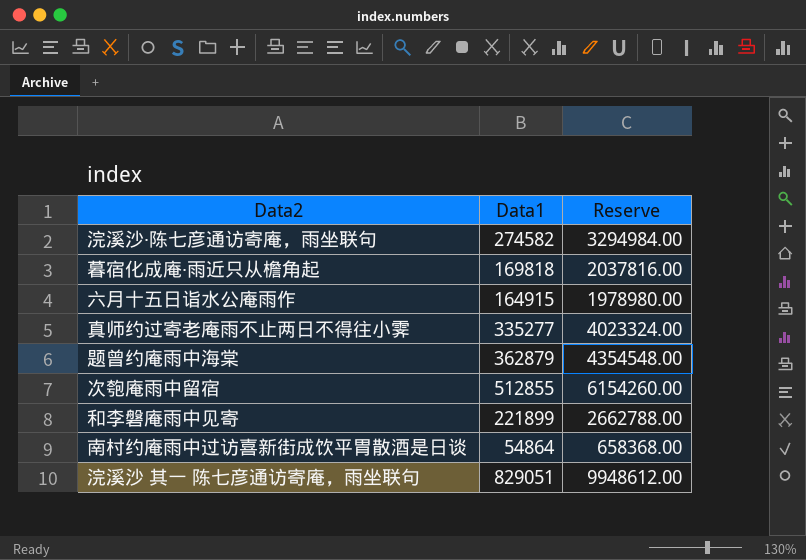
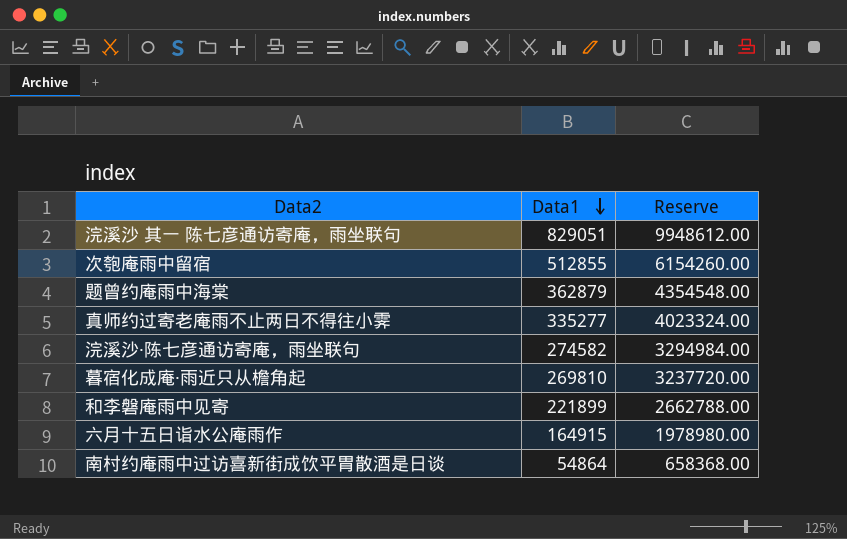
row order: none -> Data1 descending
暮宿化成庵·雨近只从檐角起 | Data1: 169818 -> 269810
暮宿化成庵·雨近只从檐角起 | Reserve: 2037816.00 -> 3237720.00

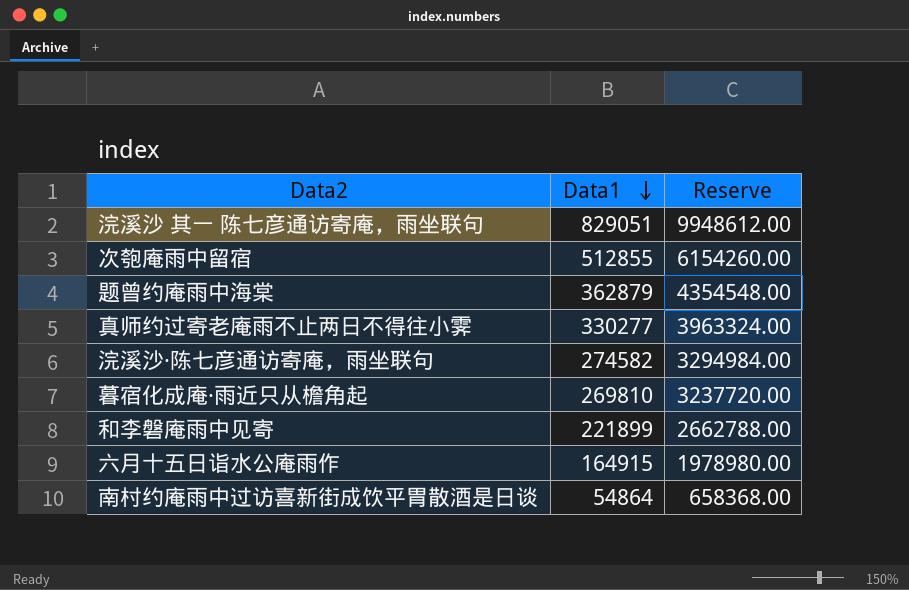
真师约过寄老庵雨不止两日不得往小霁 | Data1: 335277 -> 330277
真师约过寄老庵雨不止两日不得往小霁 | Reserve: 4023324.00 -> 3963324.00

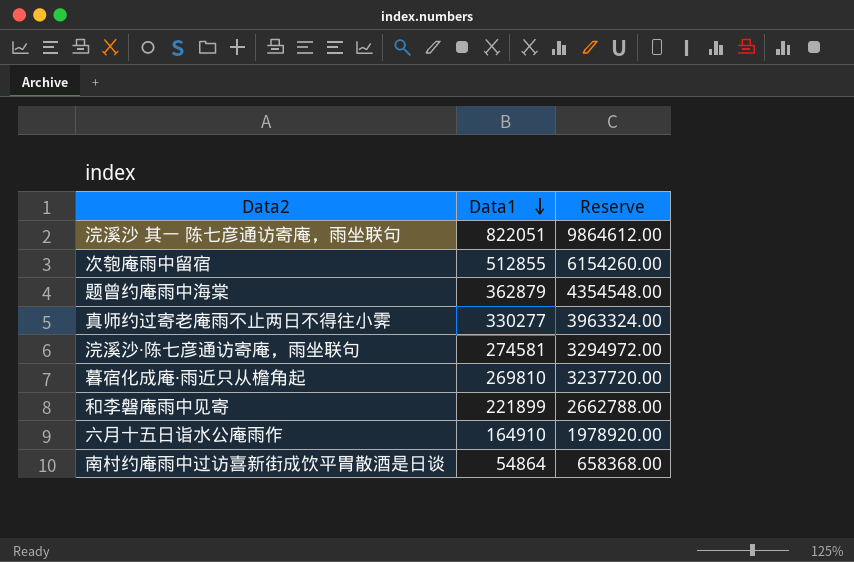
浣溪沙 其一 陈七彦通访寄庵，雨坐联句 | Data1: 829051 -> 822051
浣溪沙 其一 陈七彦通访寄庵，雨坐联句 | Reserve: 9948612.00 -> 9864612.00
浣溪沙·陈七彦通访寄庵，雨坐联句 | Data1: 274582 -> 274581
浣溪沙·陈七彦通访寄庵，雨坐联句 | Reserve: 3294984.00 -> 3294972.00
六月十五日诣水公庵雨作 | Data1: 164915 -> 164910
六月十五日诣水公庵雨作 | Reserve: 1978980.00 -> 1978920.00

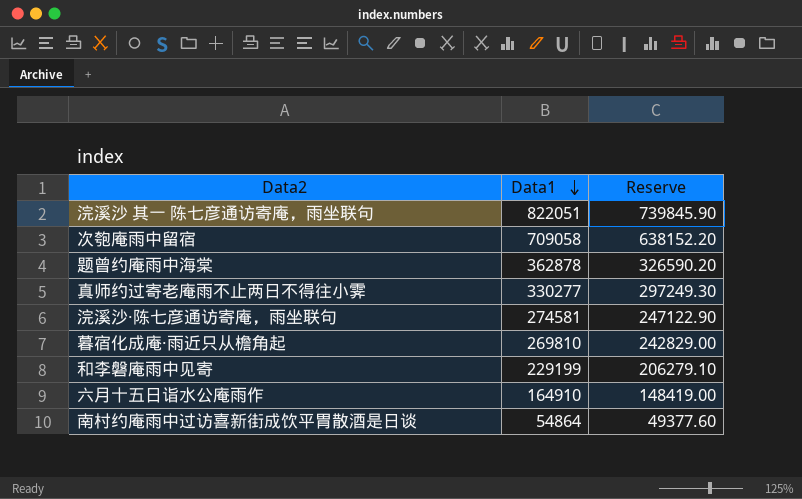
column Reserve | formula: [Data1] * 12 -> [Data1] * 0.9
次匏庵雨中留宿 | Data1: 512855 -> 709058
题曾约庵雨中海棠 | Data1: 362879 -> 362878
和李磐庵雨中见寄 | Data1: 221899 -> 229199

